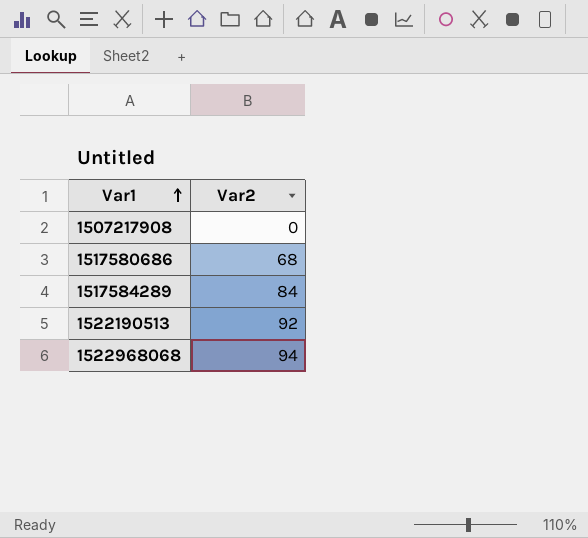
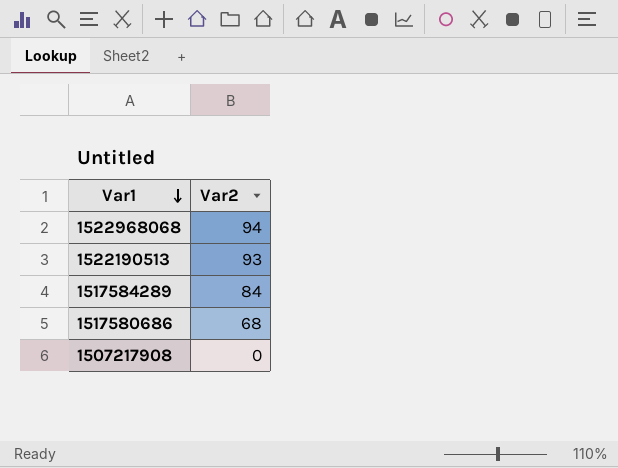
row order: Var1 ascending -> Var1 descending
1522190513 | Var2: 92 -> 93

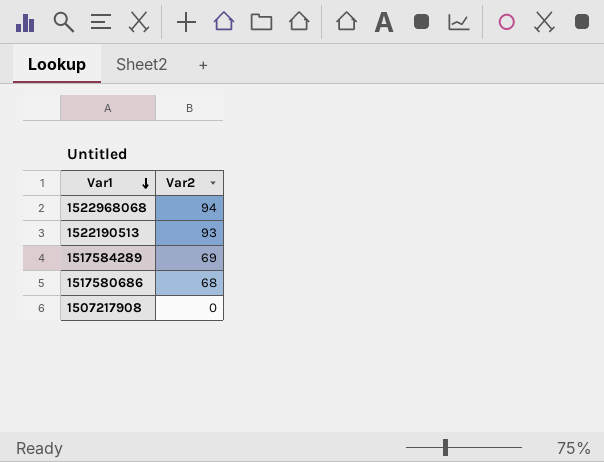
1517584289 | Var2: 84 -> 69

